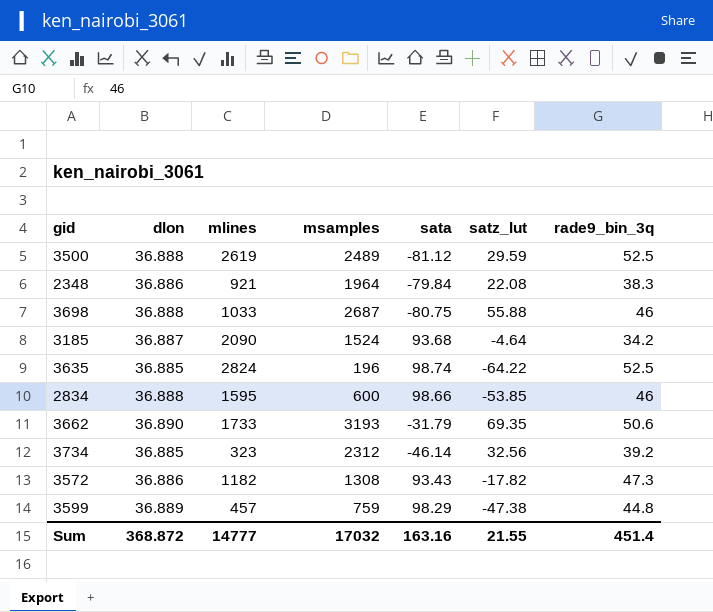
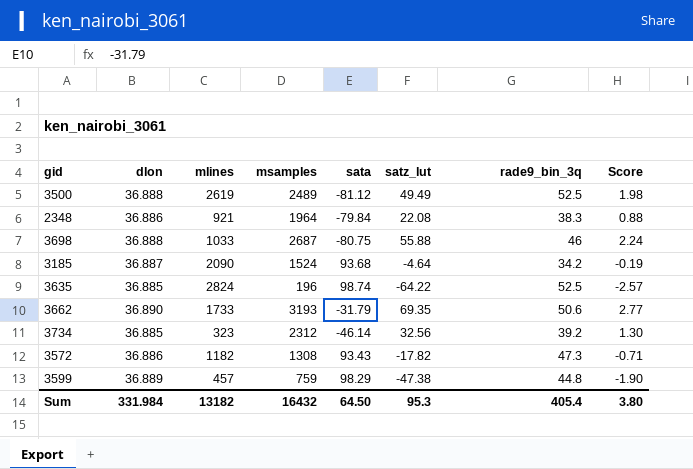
column Score | formula: none -> [satz_lut] * 0.04
row 2834: 36.888 | 1595 | 600 | 98.66 | -53.85 | 46 -> none
3500 | satz_lut: 29.59 -> 49.49
Sum | dlon: 368.872 -> 331.984
Sum | mlines: 14777 -> 13182
Sum | msamples: 17032 -> 16432
Sum | sata: 163.16 -> 64.50
Sum | satz_lut: 21.55 -> 95.3
Sum | rade9_bin_3q: 451.4 -> 405.4

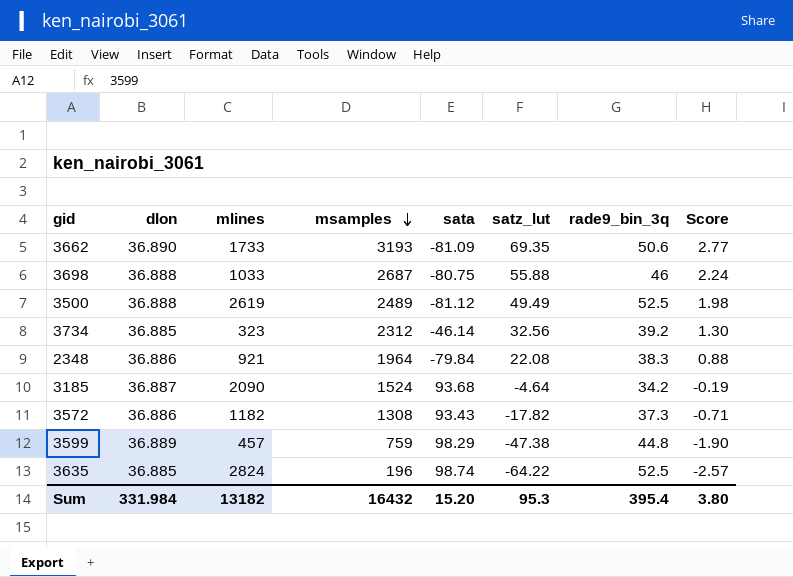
row order: none -> msamples descending
3662 | sata: -31.79 -> -81.09
3572 | rade9_bin_3q: 47.3 -> 37.3
Sum | sata: 64.50 -> 15.20
Sum | rade9_bin_3q: 405.4 -> 395.4

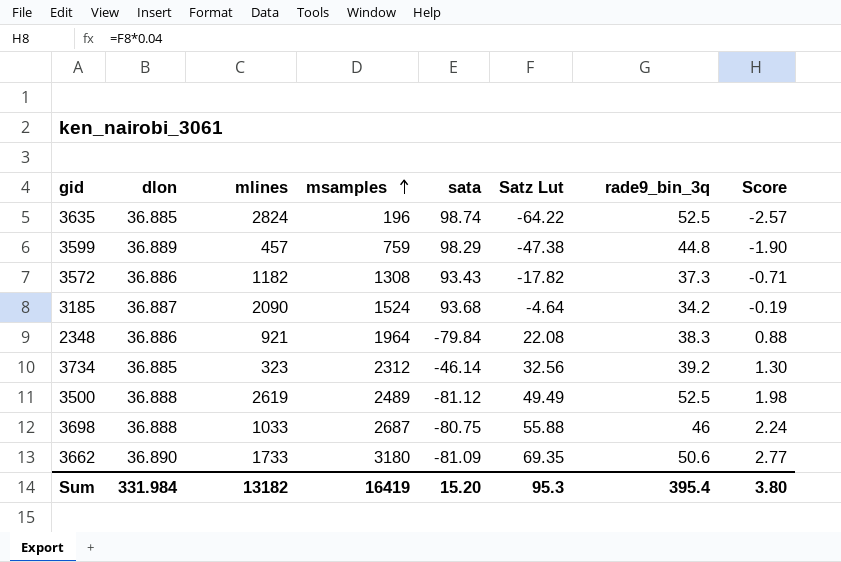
row order: msamples descending -> msamples ascending
column name: satz_lut -> Satz Lut
3662 | msamples: 3193 -> 3180
Sum | msamples: 16432 -> 16419

